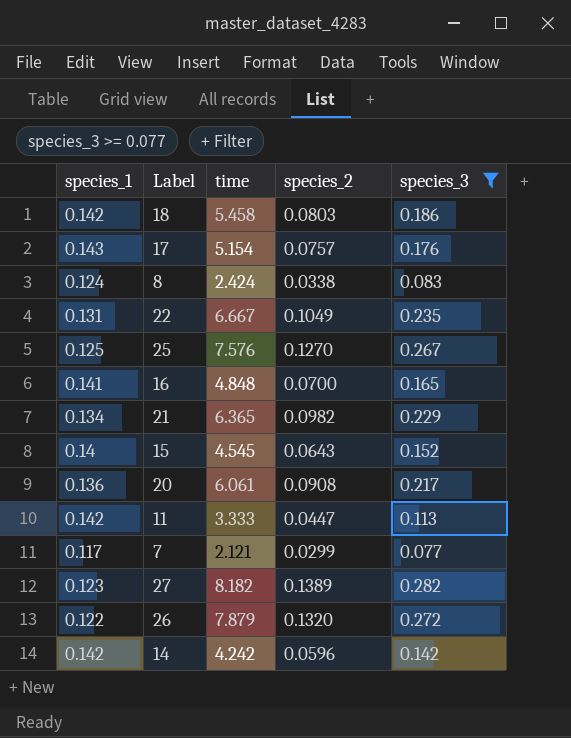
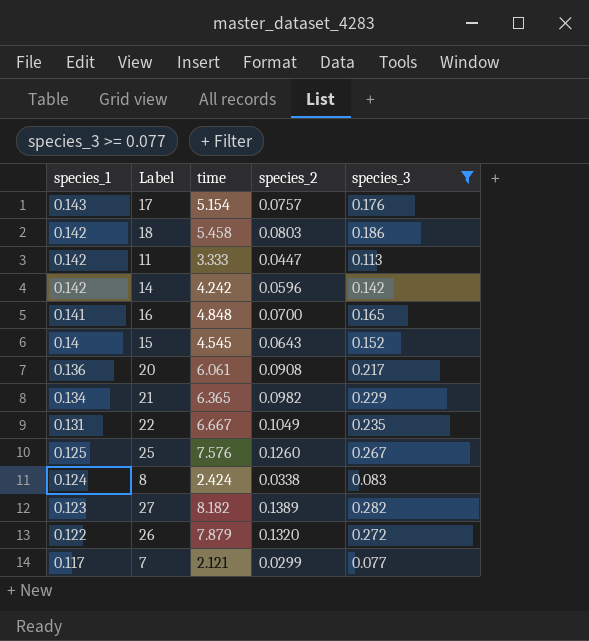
row order: none -> species_1 descending
25 | species_2: 0.1270 -> 0.1260

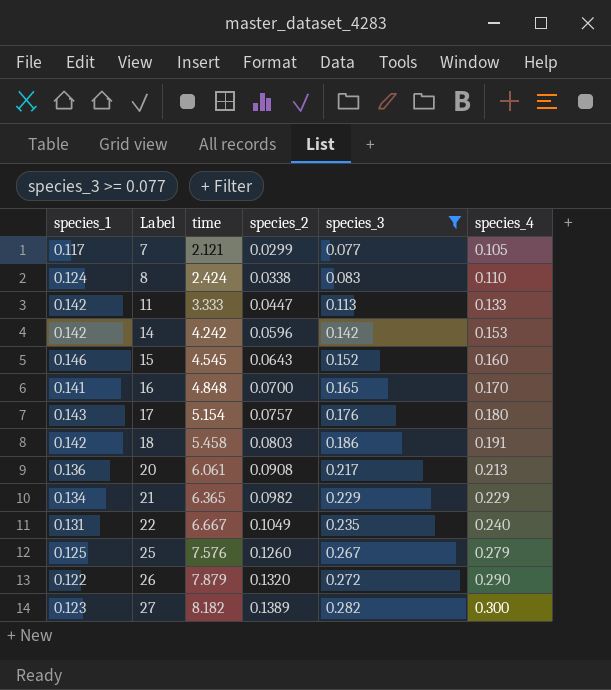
row order: species_1 descending -> Label ascending
column species_4 | position: none -> 6
15 | species_1: 0.14 -> 0.146

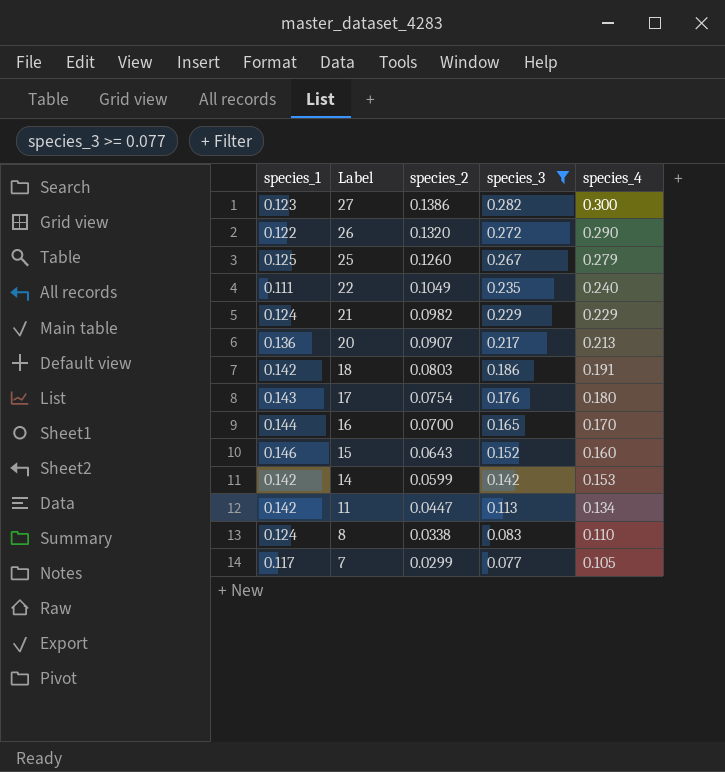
row order: Label ascending -> Label descending
column time | position: 3 -> none
27 | species_2: 0.1389 -> 0.1386
22 | species_1: 0.131 -> 0.111
21 | species_1: 0.134 -> 0.124
20 | species_2: 0.0908 -> 0.0907
17 | species_2: 0.0757 -> 0.0754
16 | species_1: 0.141 -> 0.144
14 | species_2: 0.0596 -> 0.0599
11 | species_4: 0.133 -> 0.134

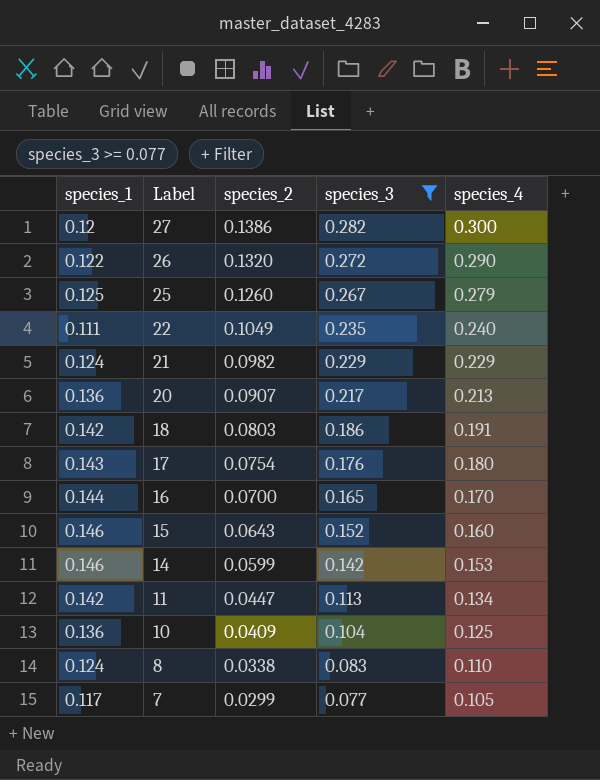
27 | species_1: 0.123 -> 0.12
14 | species_1: 0.142 -> 0.146
row 10: none -> 0.136 | 0.0409 | 0.104 | 0.125

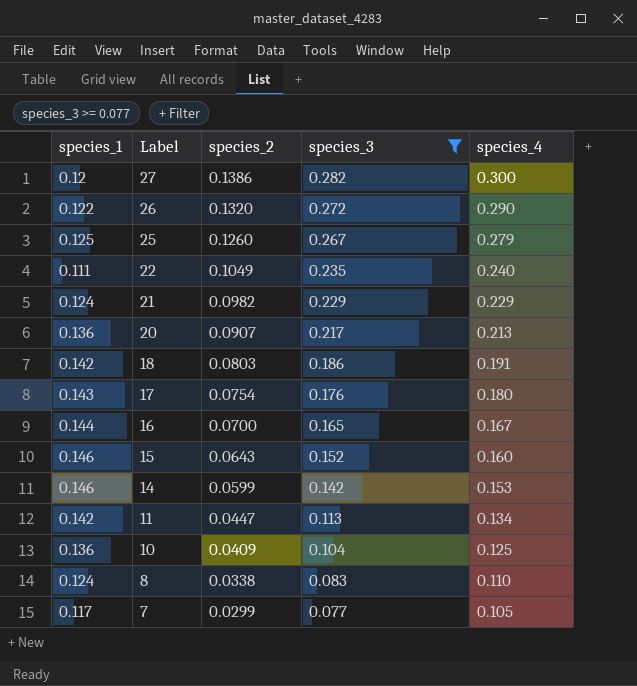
16 | species_4: 0.170 -> 0.167

